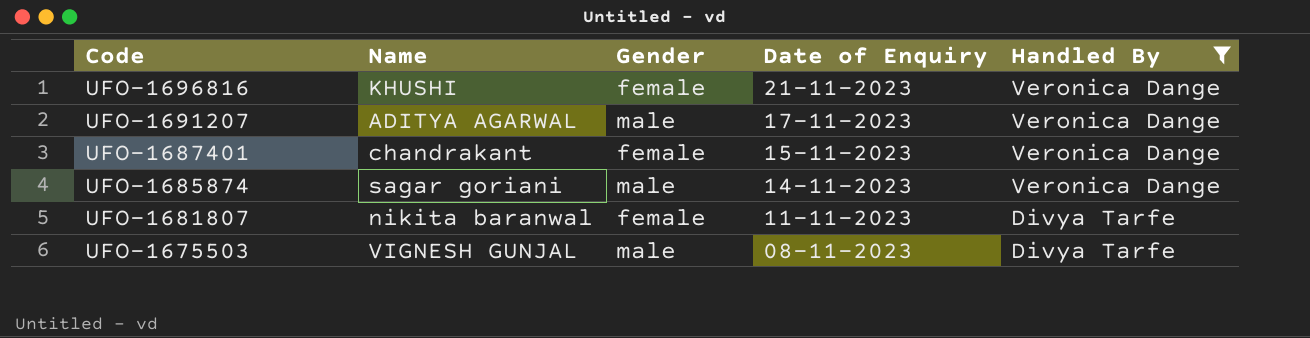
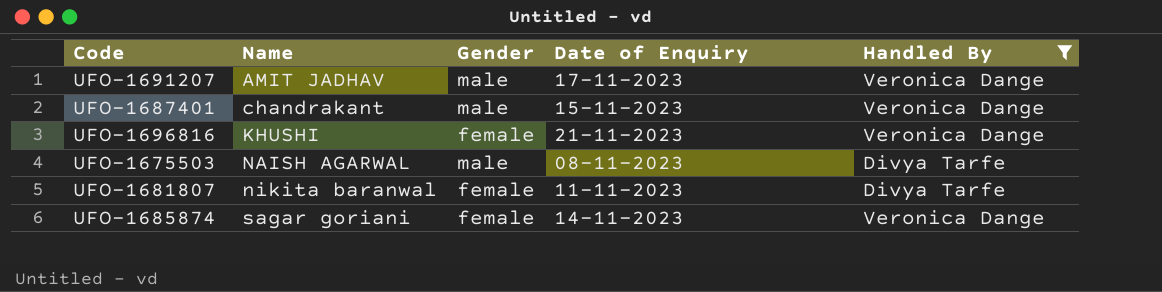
row order: Code descending -> Name ascending
UFO-1691207 | Name: ADITYA AGARWAL -> AMIT JADHAV
UFO-1687401 | Gender: female -> male
UFO-1675503 | Name: VIGNESH GUNJAL -> NAISH AGARWAL
UFO-1685874 | Gender: male -> female

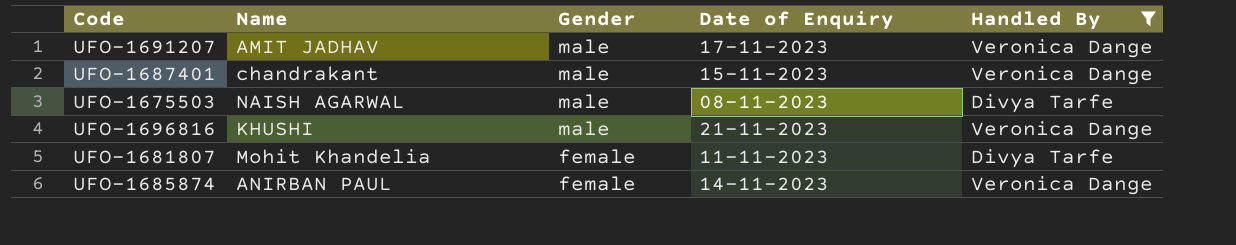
row order: Name ascending -> Gender descending
UFO-1696816 | Gender: female -> male
UFO-1681807 | Name: nikita baranwal -> Mohit Khandelia
UFO-1685874 | Name: sagar goriani -> ANIRBAN PAUL

